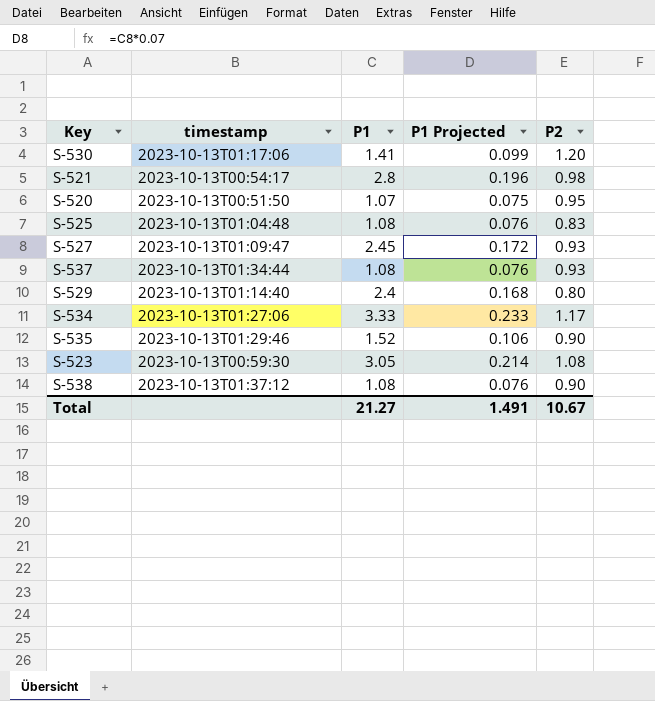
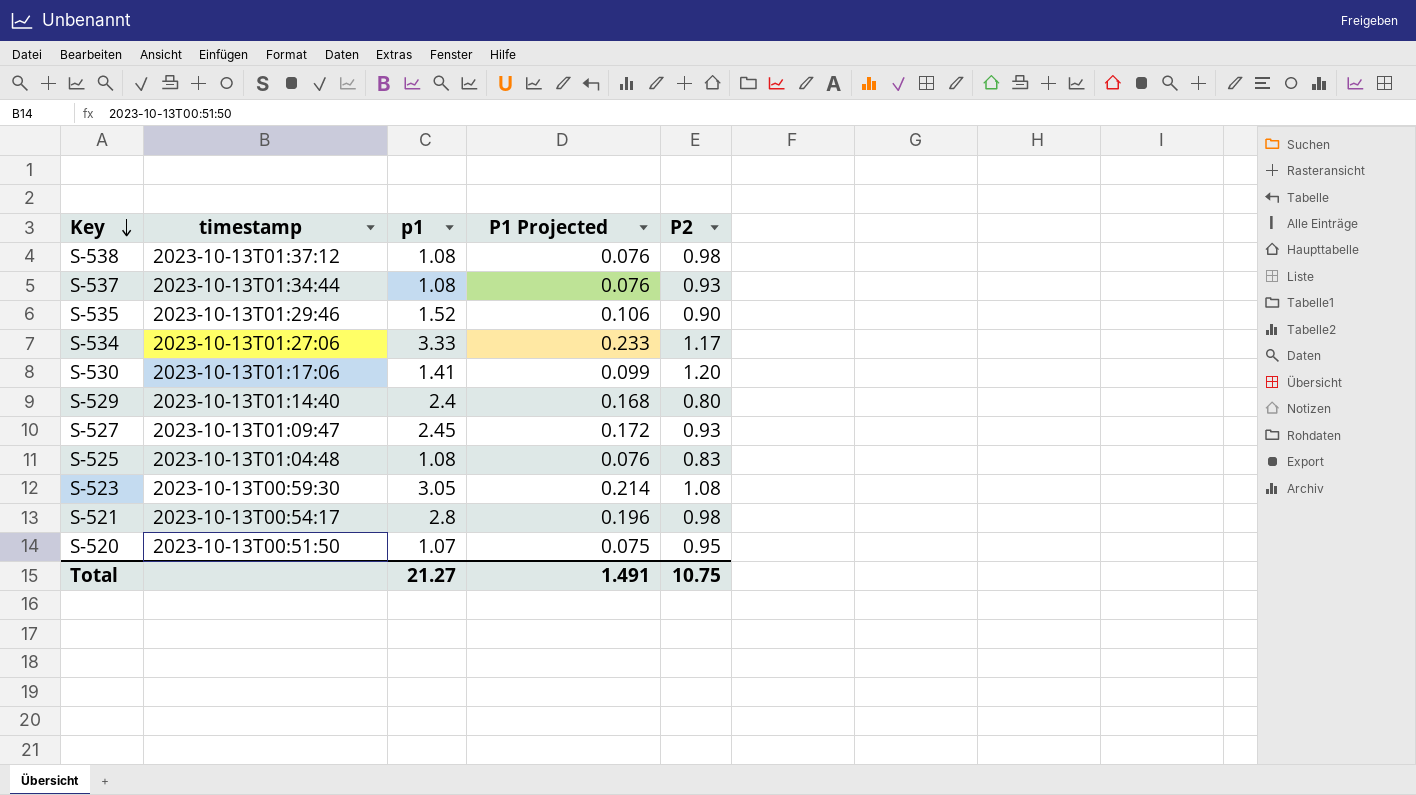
row order: none -> Key descending
column name: P1 -> p1
S-538 | P2: 0.90 -> 0.98
Total | P2: 10.67 -> 10.75

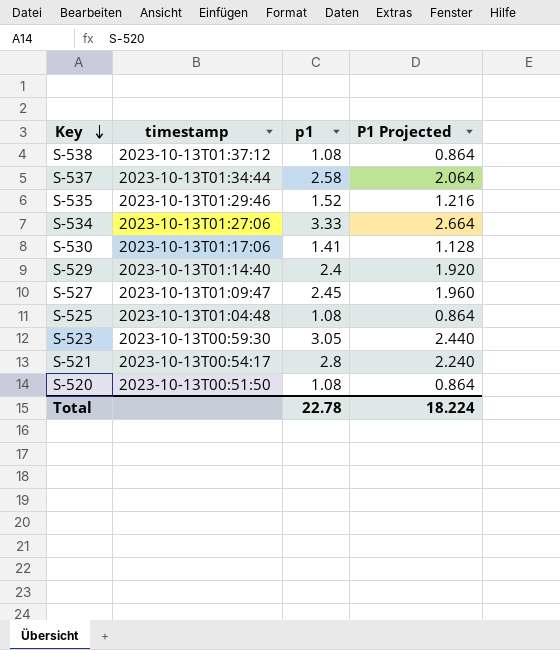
column P2 | position: 5 -> none
column P1 Projected | formula: [p1] * 0.07 -> [p1] * 0.8
S-537 | p1: 1.08 -> 2.58
S-520 | p1: 1.07 -> 1.08
Total | p1: 21.27 -> 22.78
Total | P1 Projected: 1.491 -> 18.224

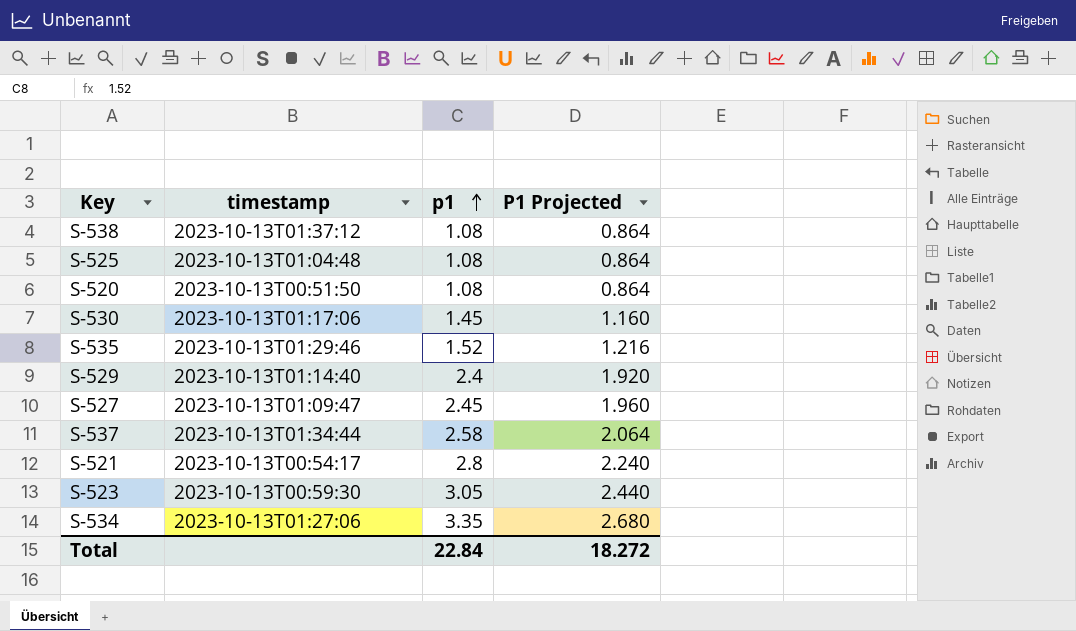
row order: Key descending -> p1 ascending
S-530 | p1: 1.41 -> 1.45
S-530 | P1 Projected: 1.128 -> 1.160
S-534 | p1: 3.33 -> 3.35
S-534 | P1 Projected: 2.664 -> 2.680
Total | p1: 22.78 -> 22.84
Total | P1 Projected: 18.224 -> 18.272

